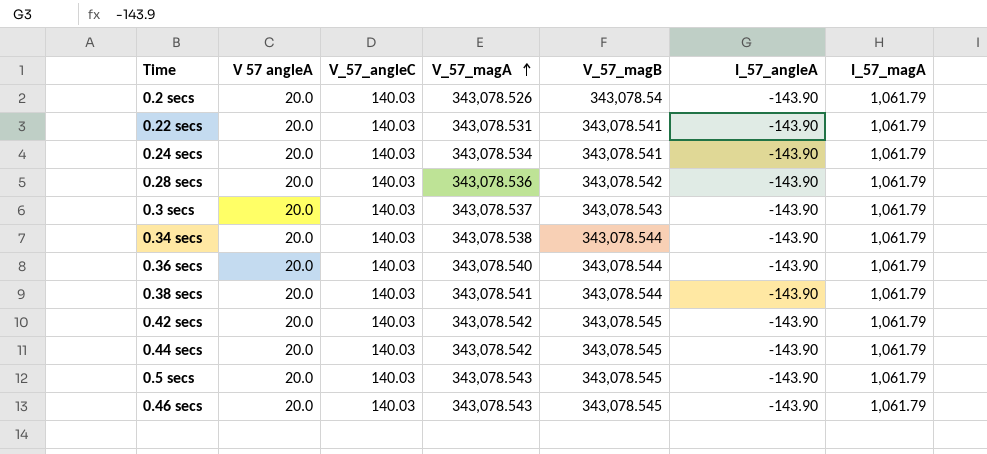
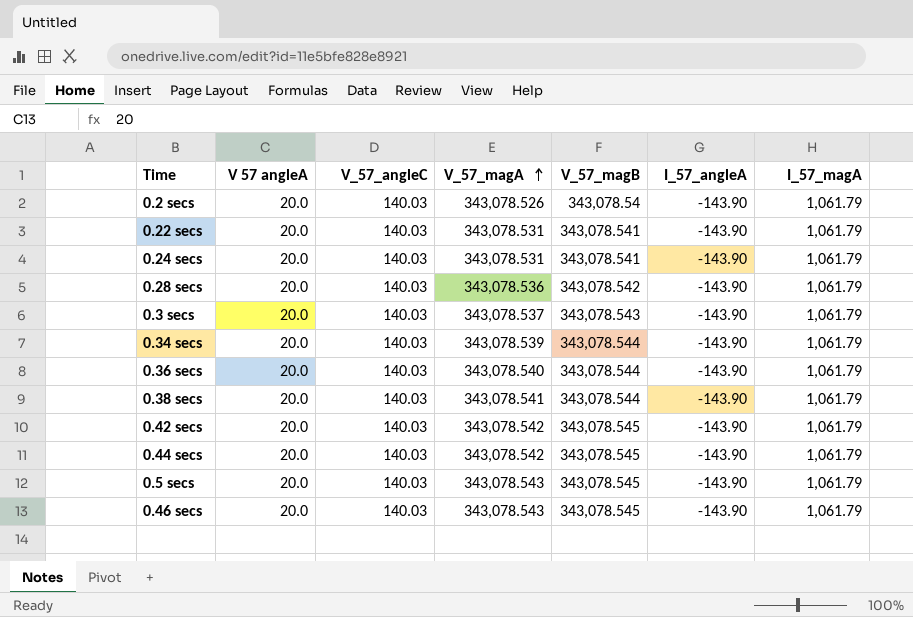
0.24 secs | V_57_magA: 343,078.534 -> 343,078.531
0.34 secs | V_57_magA: 343,078.538 -> 343,078.539

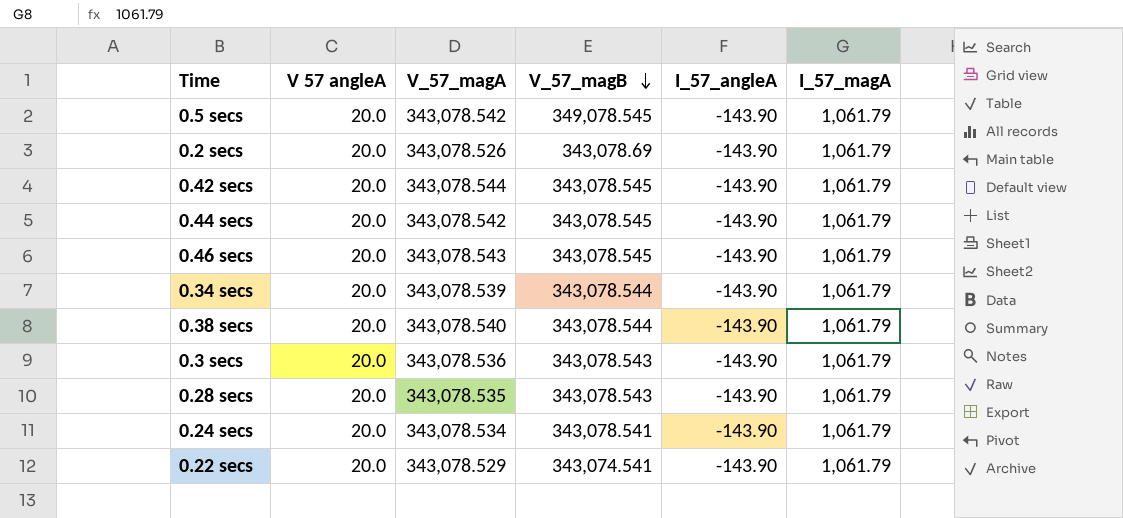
row order: V_57_magA ascending -> V_57_magB descending
column V_57_angleC | position: 3 -> none
row 0.36 secs: 20.0 | 140.03 | 343,078.540 | 343,078.544 | -143.90 | 1,061.79 -> none
0.5 secs | V_57_magA: 343,078.543 -> 343,078.542
0.5 secs | V_57_magB: 343,078.545 -> 349,078.545
0.2 secs | V_57_magB: 343,078.54 -> 343,078.69
0.42 secs | V_57_magA: 343,078.542 -> 343,078.544
0.38 secs | V_57_magA: 343,078.541 -> 343,078.540
0.3 secs | V_57_magA: 343,078.537 -> 343,078.536
0.28 secs | V_57_magA: 343,078.536 -> 343,078.535
0.28 secs | V_57_magB: 343,078.542 -> 343,078.543
0.24 secs | V_57_magA: 343,078.531 -> 343,078.534
0.22 secs | V_57_magA: 343,078.531 -> 343,078.529
0.22 secs | V_57_magB: 343,078.541 -> 343,074.541

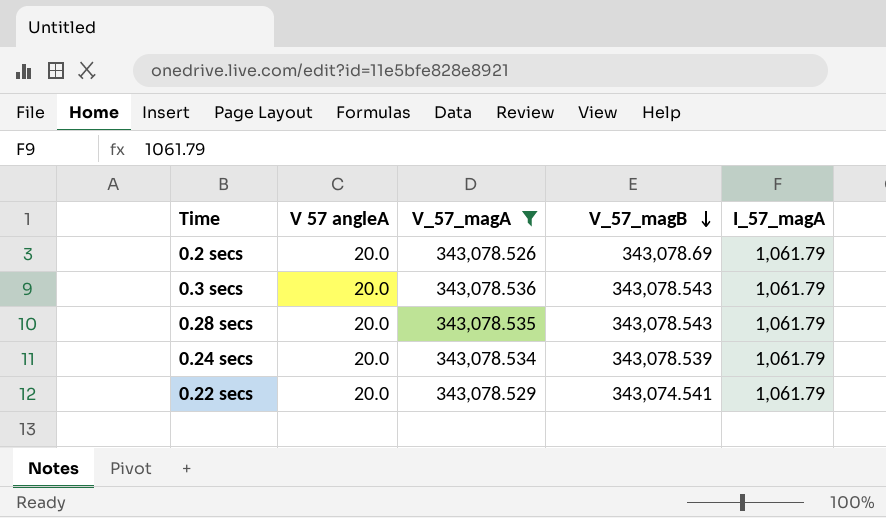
filter: none -> V_57_magA <= 343,078.536
column I_57_angleA | position: 5 -> none
0.24 secs | V_57_magB: 343,078.541 -> 343,078.539

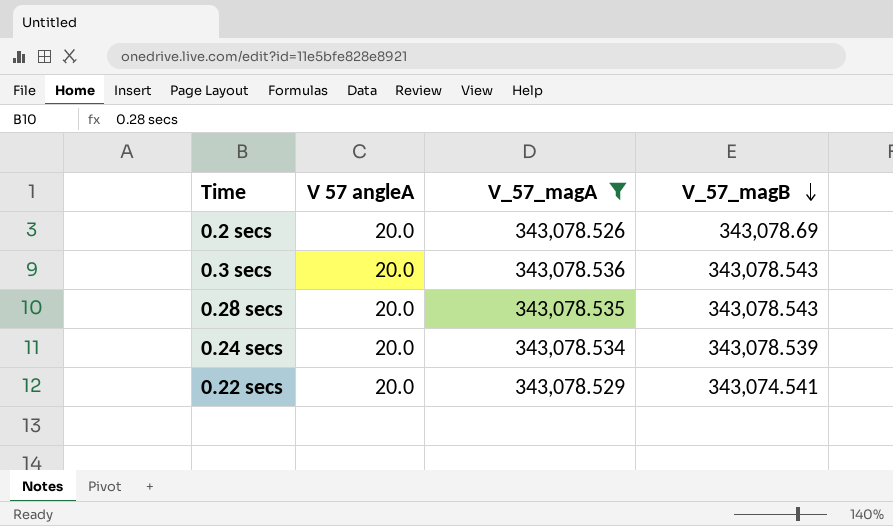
column I_57_magA | position: 5 -> none

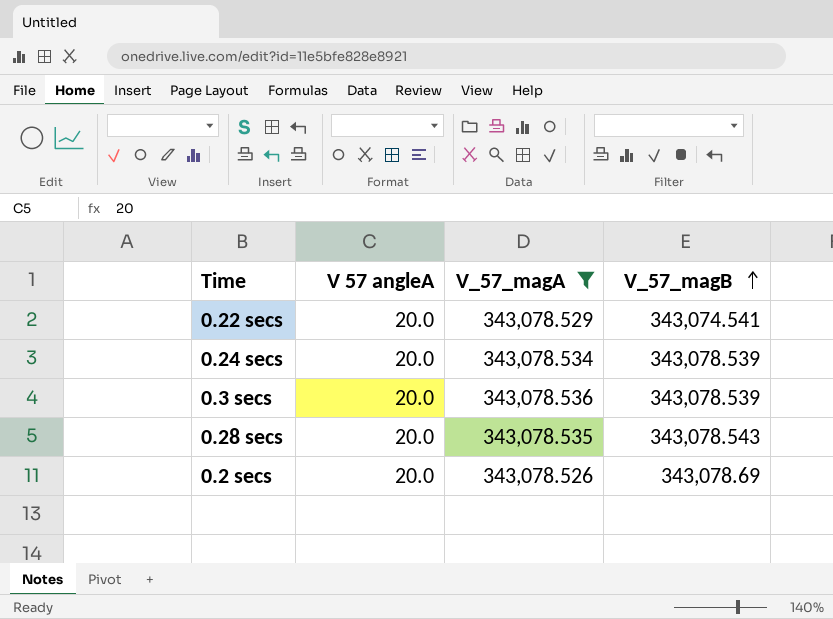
row order: V_57_magB descending -> V_57_magB ascending
0.3 secs | V_57_magB: 343,078.543 -> 343,078.539

